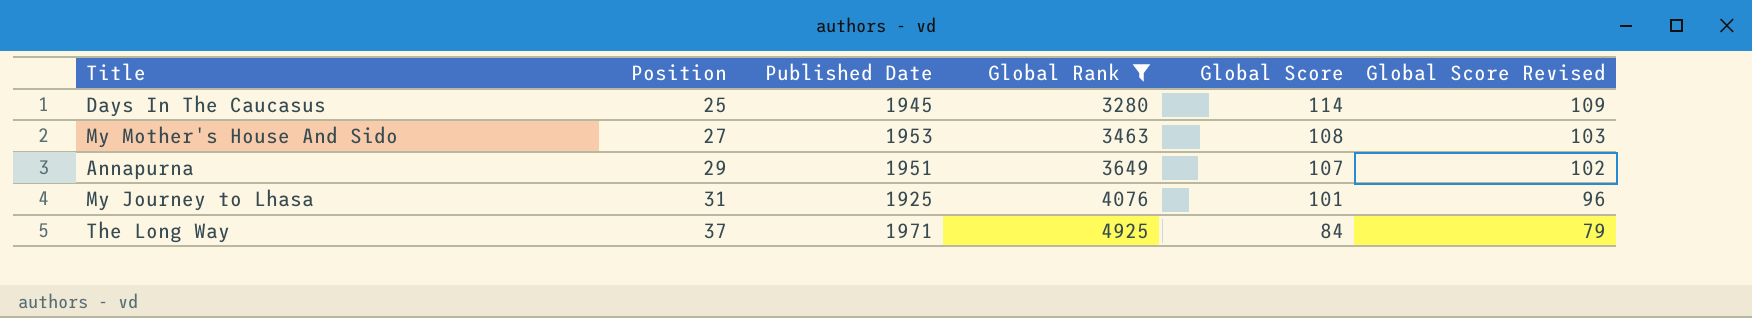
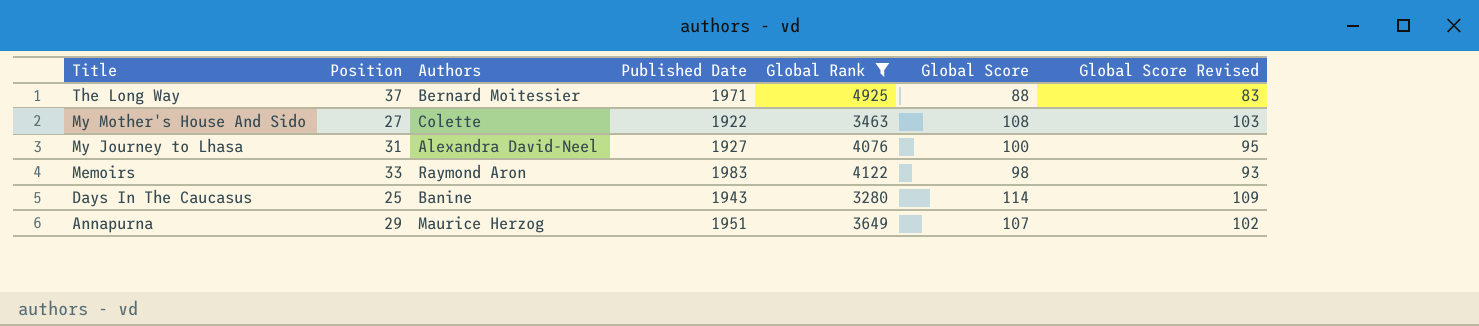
row order: Position ascending -> Title descending
column Authors | position: none -> 3
The Long Way | Global Score: 84 -> 88
The Long Way | Global Score Revised: 79 -> 83
My Mother's House And Sido | Published Date: 1953 -> 1922
My Journey to Lhasa | Published Date: 1925 -> 1927
My Journey to Lhasa | Global Score: 101 -> 100
My Journey to Lhasa | Global Score Revised: 96 -> 95
row Memoirs: none -> 33 | Raymond Aron | 1983 | 4122 | 98 | 93
Days In The Caucasus | Published Date: 1945 -> 1943

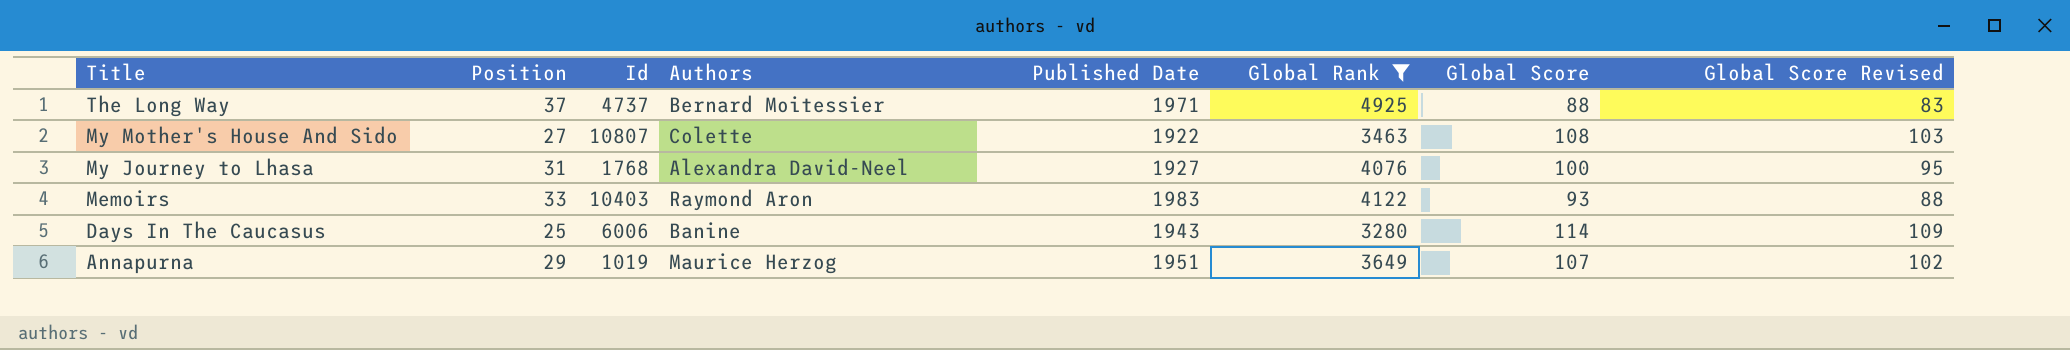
column Id | position: none -> 3
Memoirs | Global Score: 98 -> 93
Memoirs | Global Score Revised: 93 -> 88

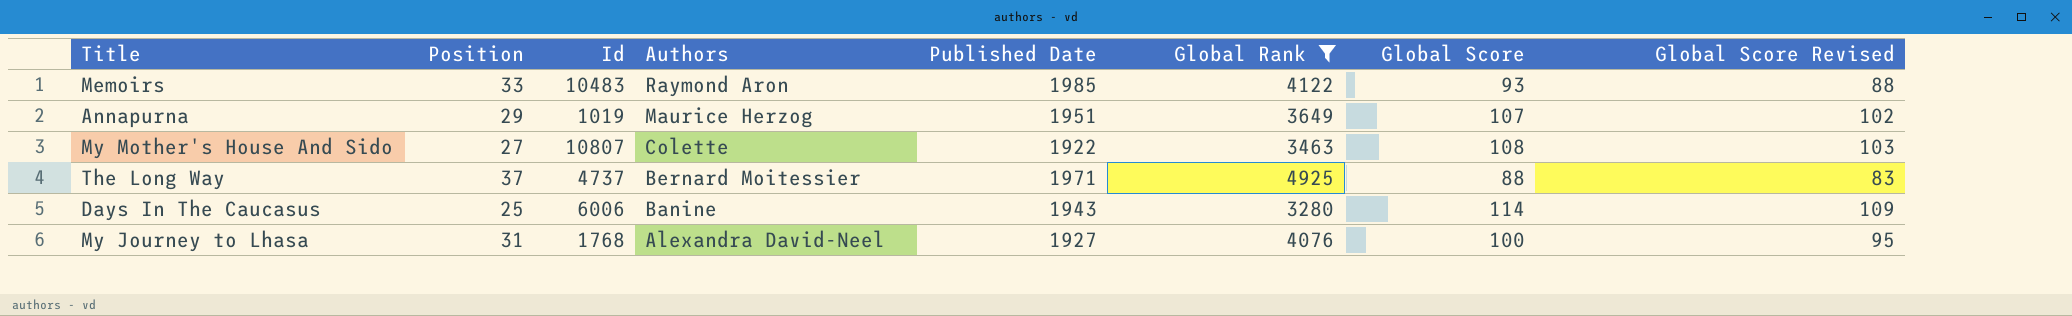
row order: Title descending -> Authors descending
Memoirs | Id: 10403 -> 10483
Memoirs | Published Date: 1983 -> 1985

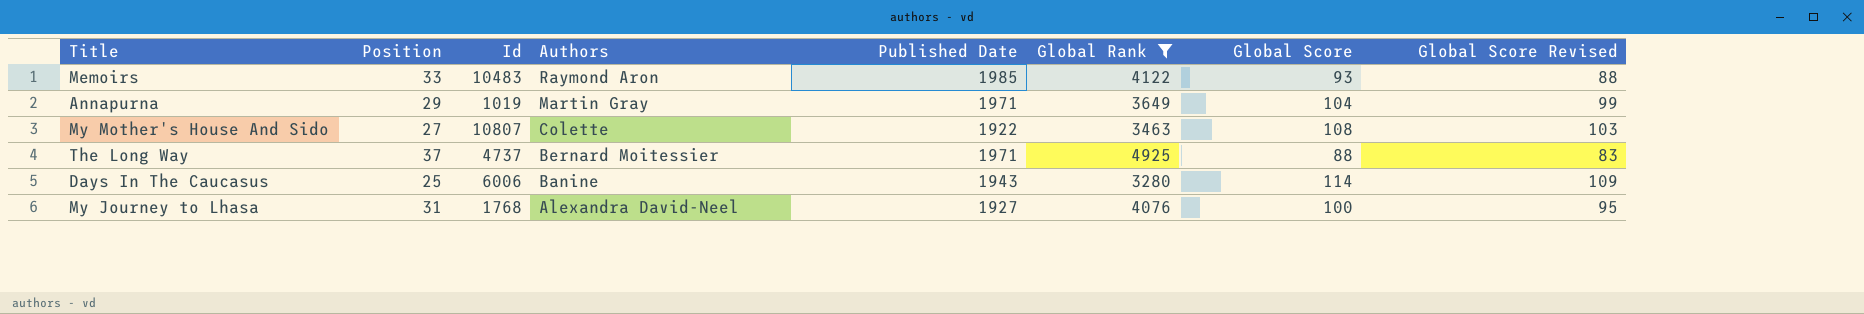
Annapurna | Authors: Maurice Herzog -> Martin Gray
Annapurna | Published Date: 1951 -> 1971
Annapurna | Global Score: 107 -> 104
Annapurna | Global Score Revised: 102 -> 99

